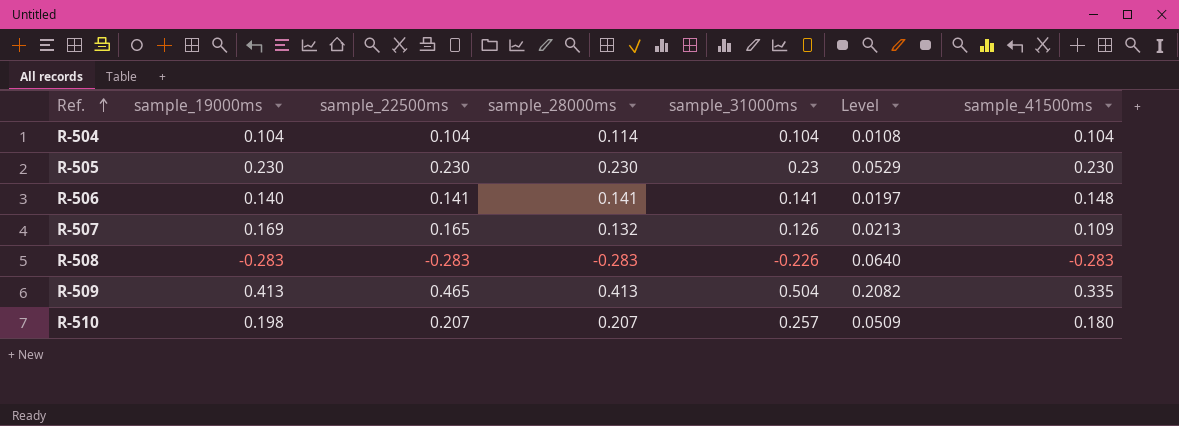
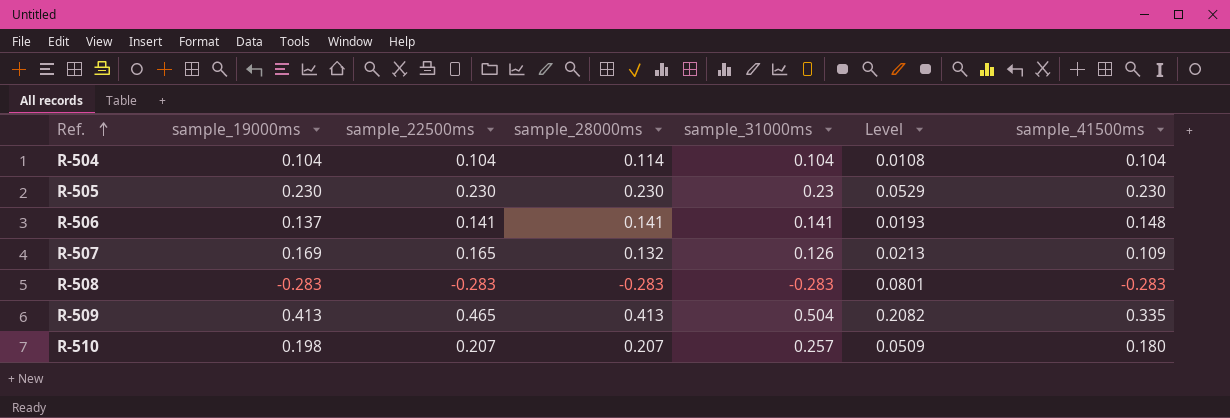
R-506 | sample_19000ms: 0.140 -> 0.137
R-506 | Level: 0.0197 -> 0.0193
R-508 | sample_31000ms: -0.226 -> -0.283
R-508 | Level: 0.0640 -> 0.0801

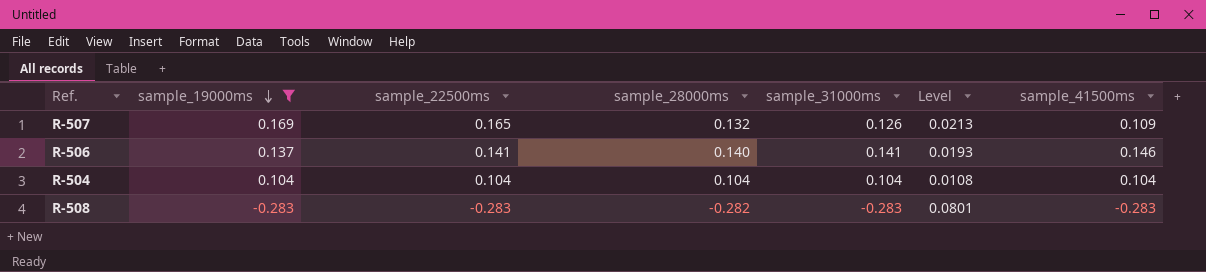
filter: none -> sample_19000ms <= 0.169
row order: Ref. ascending -> sample_19000ms descending
R-506 | sample_28000ms: 0.141 -> 0.140
R-506 | sample_41500ms: 0.148 -> 0.146
R-504 | sample_28000ms: 0.114 -> 0.104
R-508 | sample_28000ms: -0.283 -> -0.282

